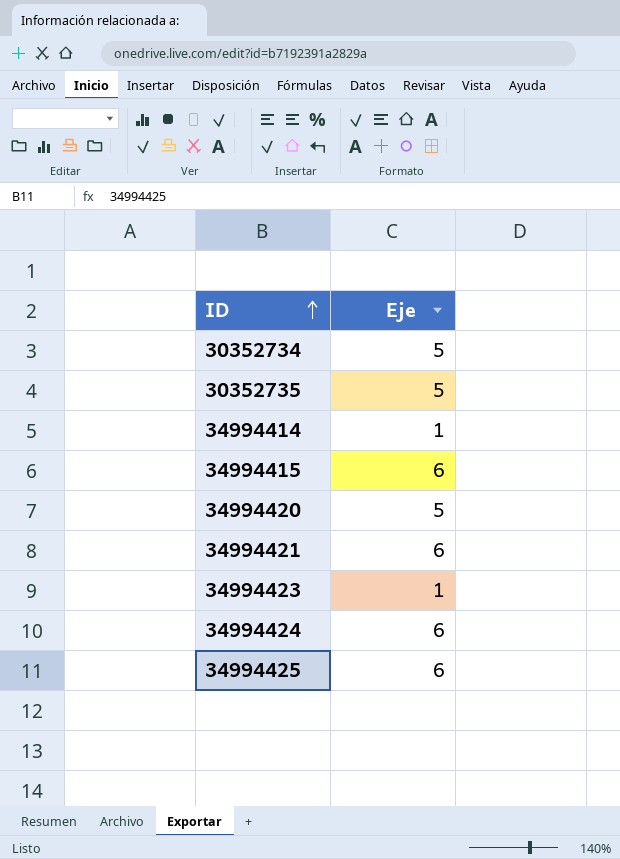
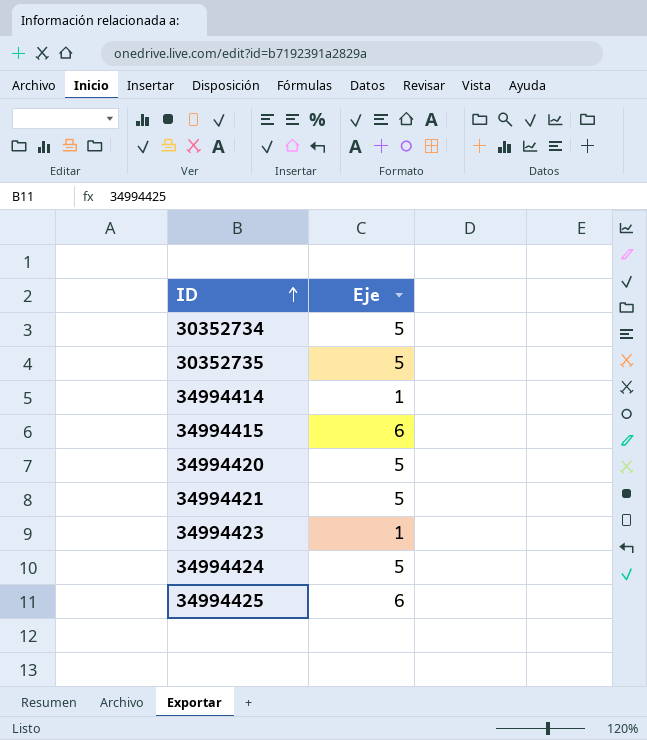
34994421 | Eje: 6 -> 5
34994424 | Eje: 6 -> 5

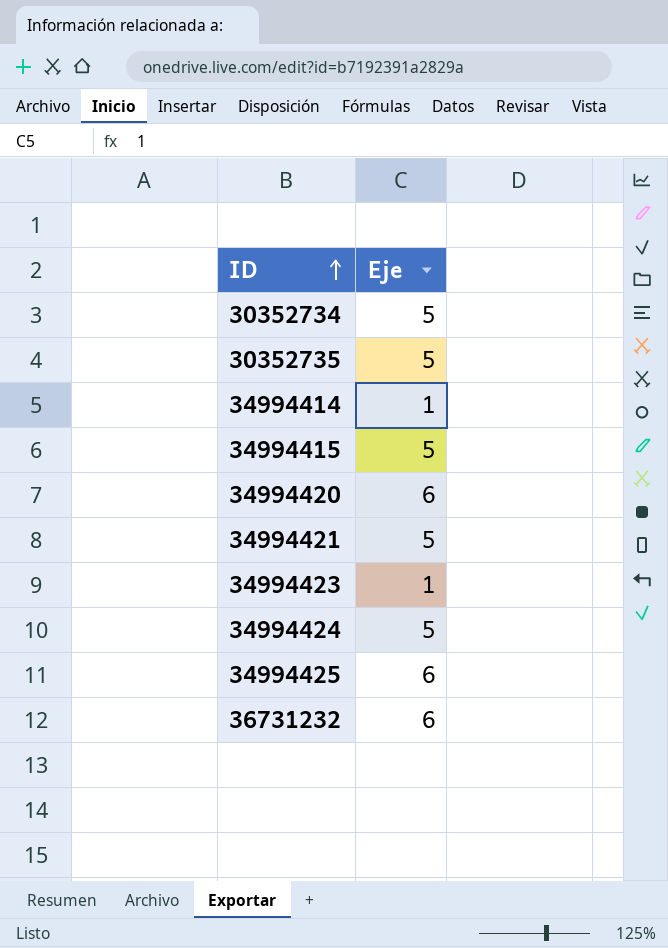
34994415 | Eje: 6 -> 5
34994420 | Eje: 5 -> 6
row 36731232: none -> 6

